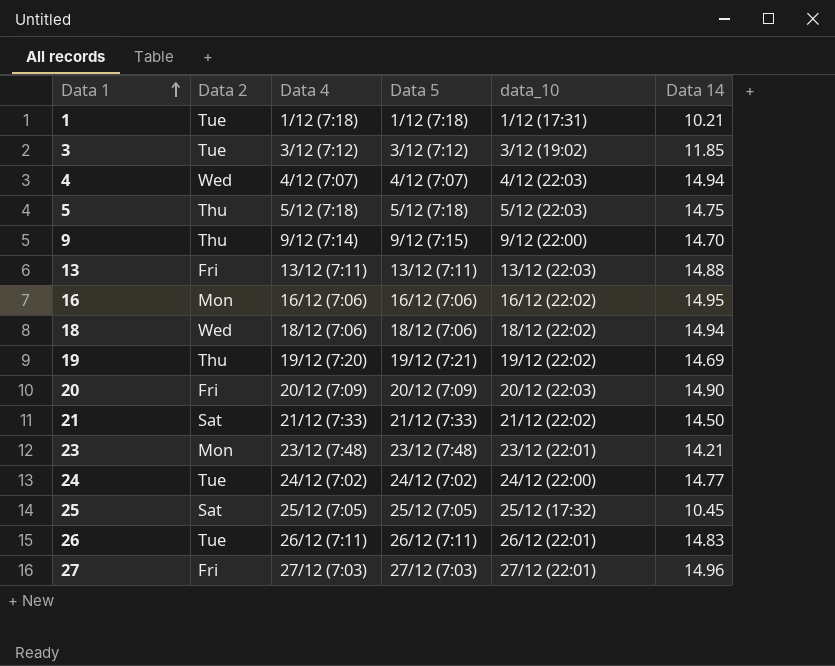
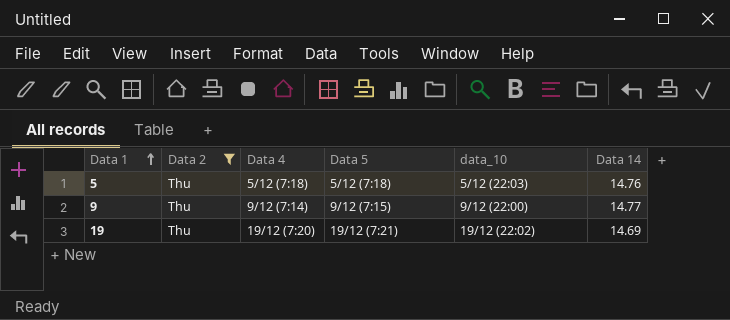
filter: none -> Data 2 = Thu
5 | Data 14: 14.75 -> 14.76
9 | Data 14: 14.70 -> 14.77

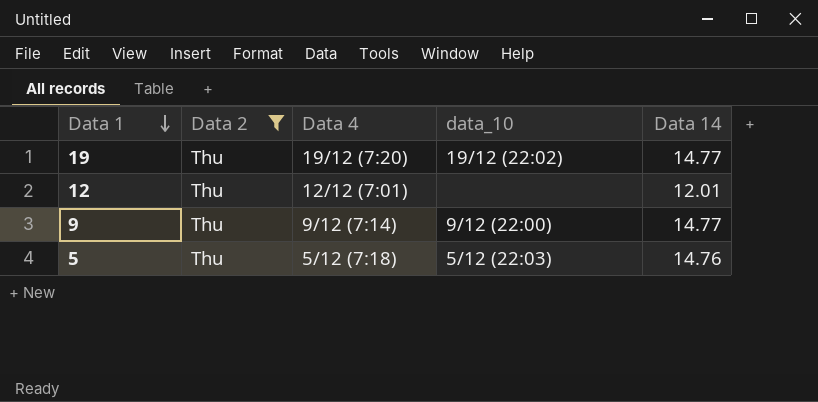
row order: Data 1 ascending -> Data 1 descending
column Data 5 | position: 4 -> none
19 | Data 14: 14.69 -> 14.77
row 12: none -> Thu | 12/12 (7:01) | none | 12.01

